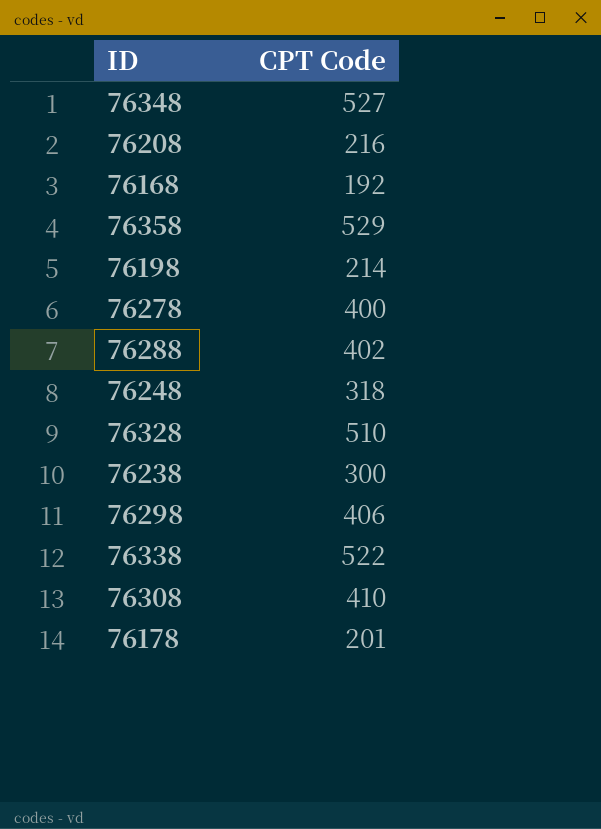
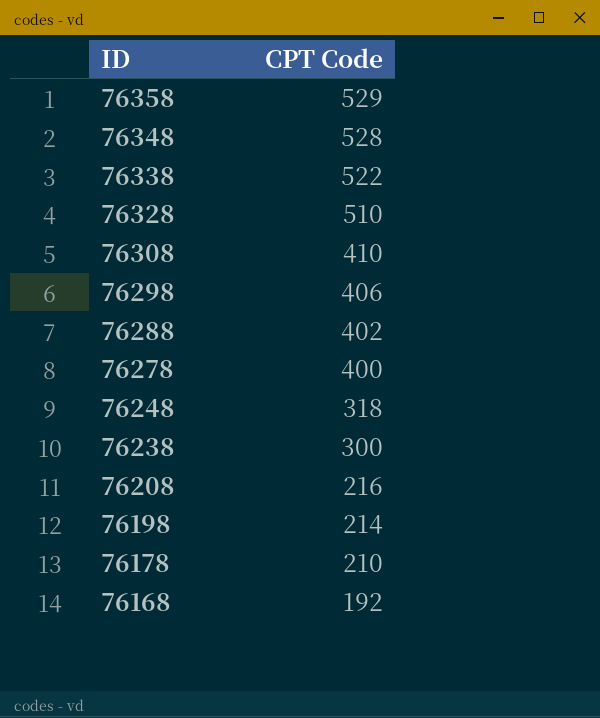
row order: none -> ID descending
76348 | CPT Code: 527 -> 528
76178 | CPT Code: 201 -> 210

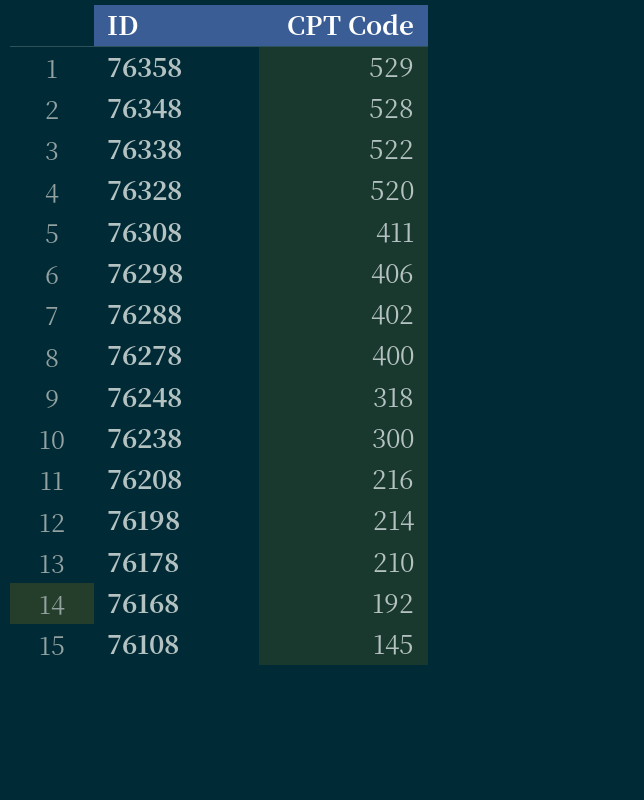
76328 | CPT Code: 510 -> 520
76308 | CPT Code: 410 -> 411
row 76108: none -> 145

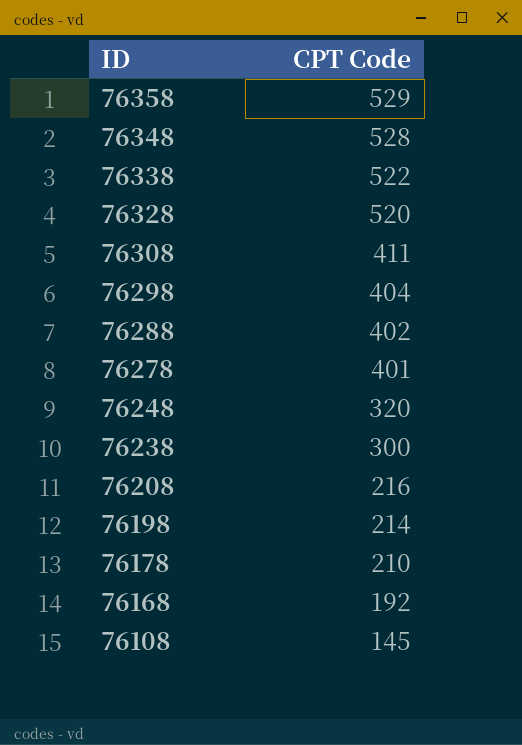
76298 | CPT Code: 406 -> 404
76278 | CPT Code: 400 -> 401
76248 | CPT Code: 318 -> 320

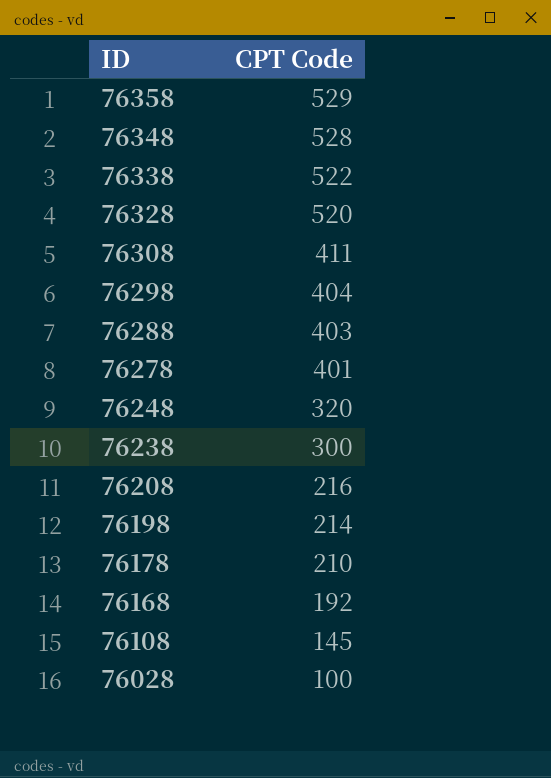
76288 | CPT Code: 402 -> 403
row 76028: none -> 100

